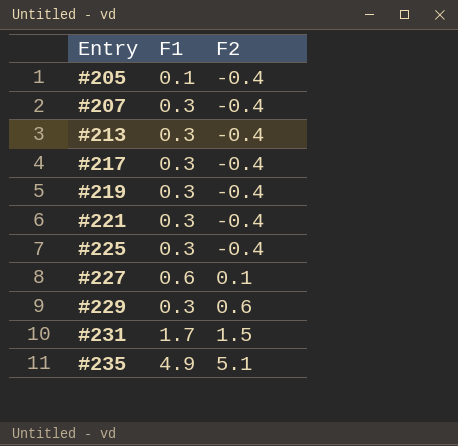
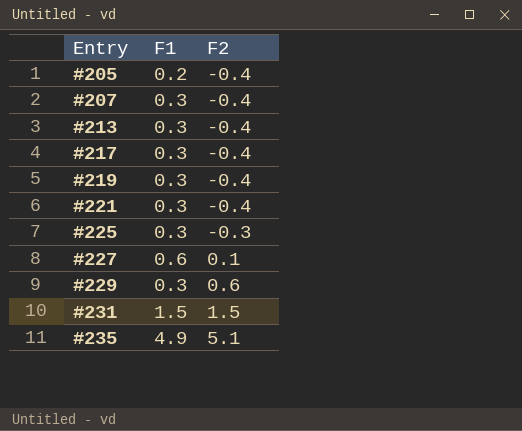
#205 | F1: 0.1 -> 0.2
#225 | F2: -0.4 -> -0.3
#231 | F1: 1.7 -> 1.5

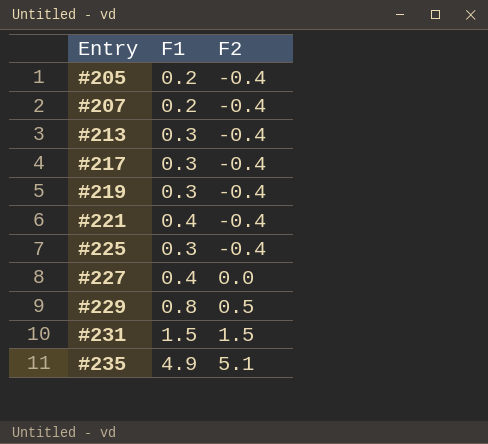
#207 | F1: 0.3 -> 0.2
#221 | F1: 0.3 -> 0.4
#225 | F2: -0.3 -> -0.4
#227 | F1: 0.6 -> 0.4
#227 | F2: 0.1 -> 0.0
#229 | F1: 0.3 -> 0.8
#229 | F2: 0.6 -> 0.5

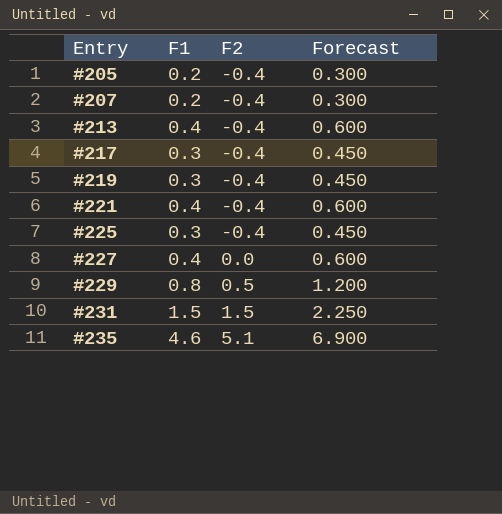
column Forecast | formula: none -> [F1] * 1.5
#213 | F1: 0.3 -> 0.4
#235 | F1: 4.9 -> 4.6

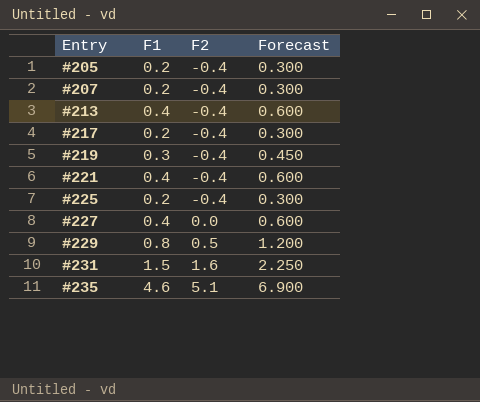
#217 | F1: 0.3 -> 0.2
#217 | Forecast: 0.450 -> 0.300
#225 | F1: 0.3 -> 0.2
#225 | Forecast: 0.450 -> 0.300
#231 | F2: 1.5 -> 1.6

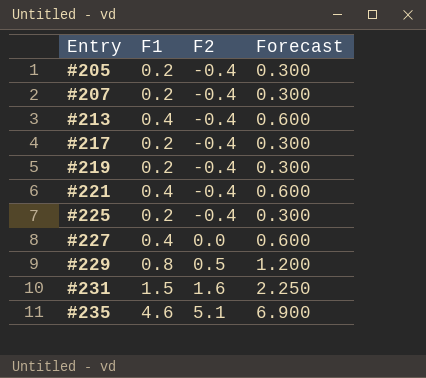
#219 | F1: 0.3 -> 0.2
#219 | Forecast: 0.450 -> 0.300

